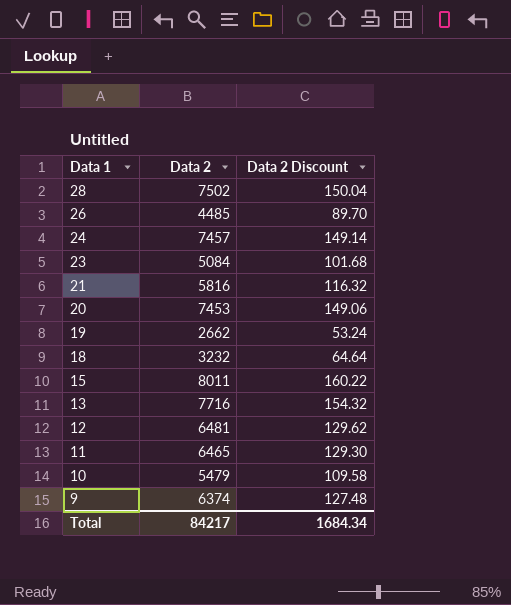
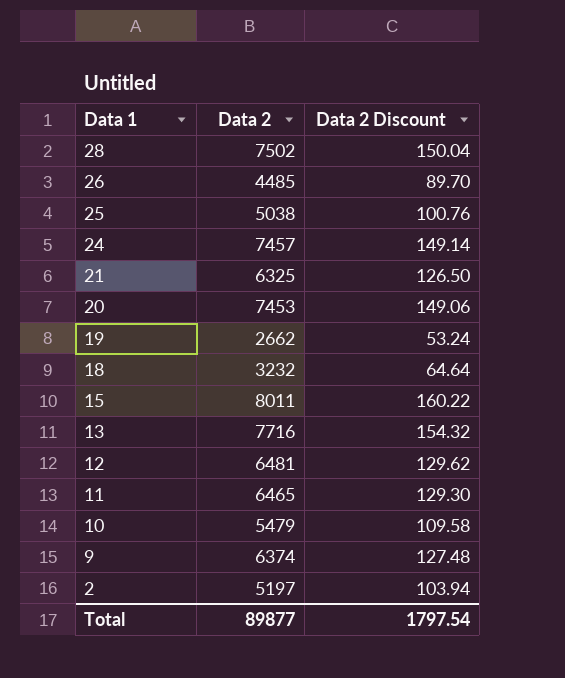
row 23: 5084 | 101.68 -> none
row 25: none -> 5038 | 100.76
21 | Data 2: 5816 -> 6325
21 | Data 2 Discount: 116.32 -> 126.50
row 2: none -> 5197 | 103.94
Total | Data 2: 84217 -> 89877
Total | Data 2 Discount: 1684.34 -> 1797.54

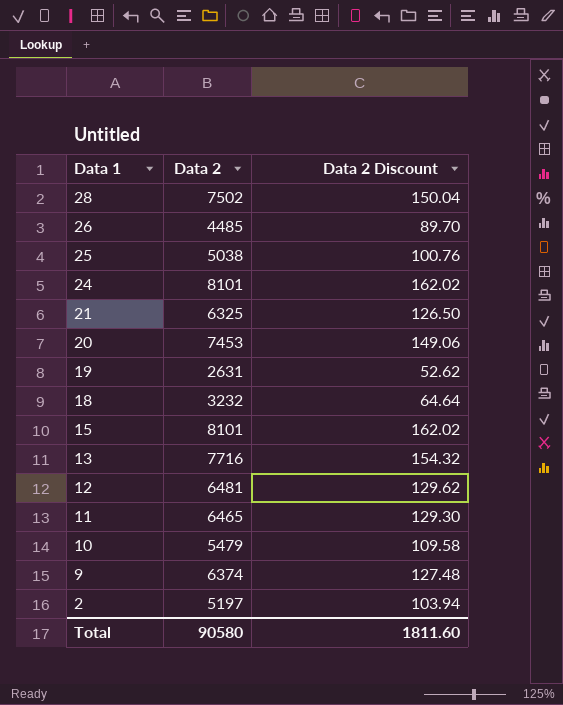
24 | Data 2: 7457 -> 8101
24 | Data 2 Discount: 149.14 -> 162.02
19 | Data 2: 2662 -> 2631
19 | Data 2 Discount: 53.24 -> 52.62
15 | Data 2: 8011 -> 8101
15 | Data 2 Discount: 160.22 -> 162.02
Total | Data 2: 89877 -> 90580
Total | Data 2 Discount: 1797.54 -> 1811.60

